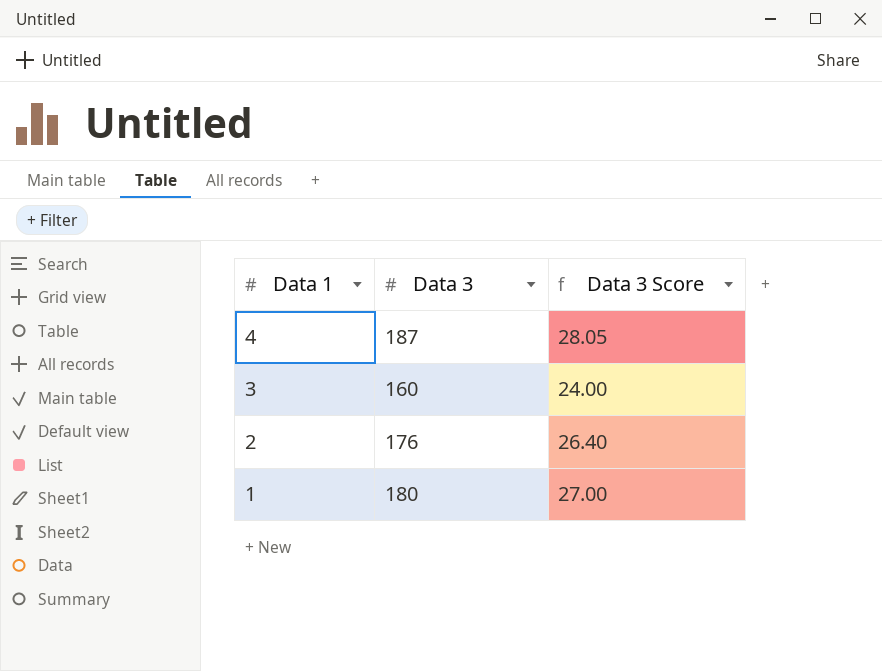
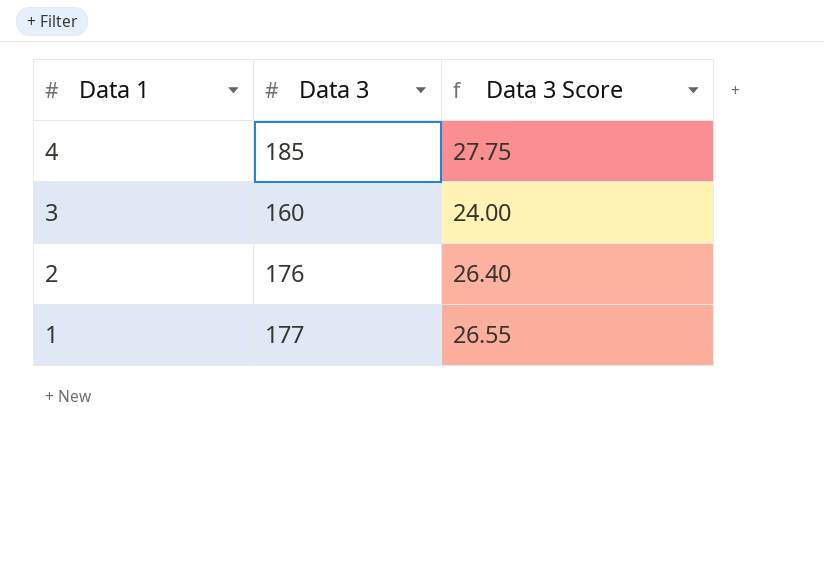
4 | Data 3: 187 -> 185
4 | Data 3 Score: 28.05 -> 27.75
1 | Data 3: 180 -> 177
1 | Data 3 Score: 27.00 -> 26.55

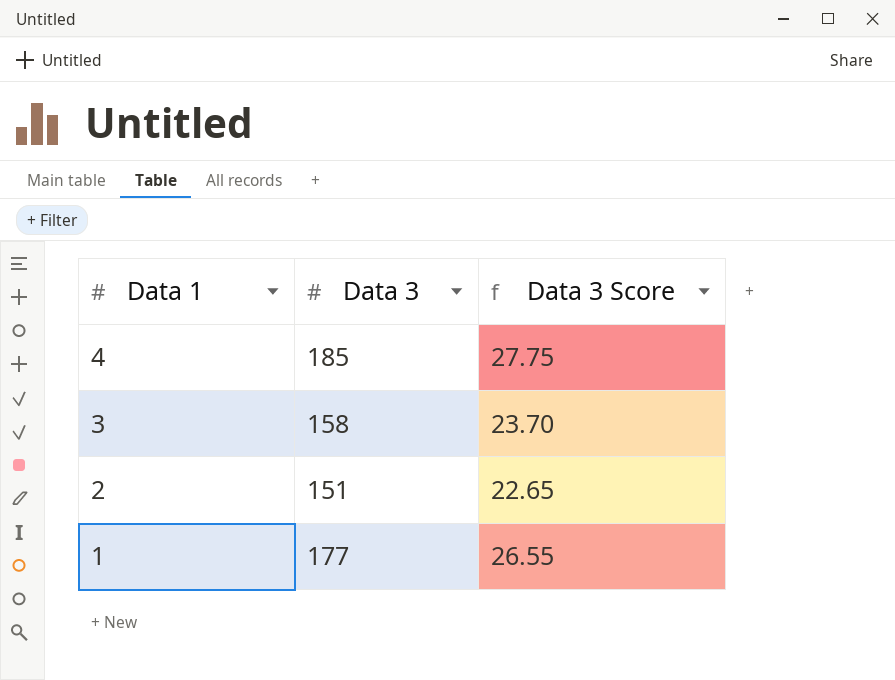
3 | Data 3: 160 -> 158
3 | Data 3 Score: 24.00 -> 23.70
2 | Data 3: 176 -> 151
2 | Data 3 Score: 26.40 -> 22.65

